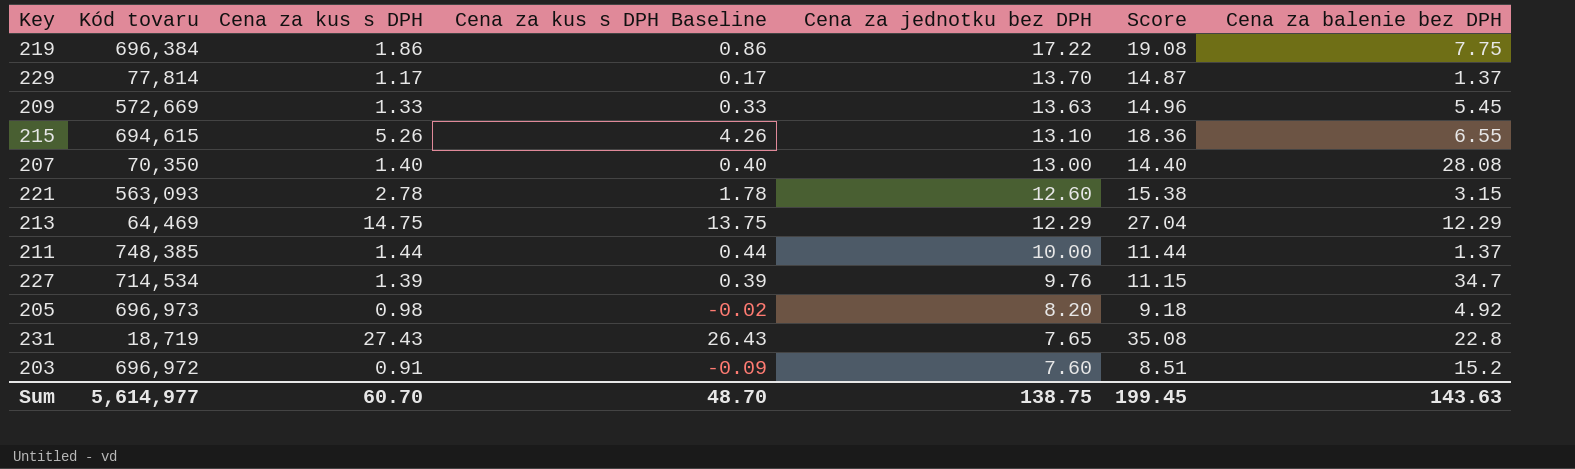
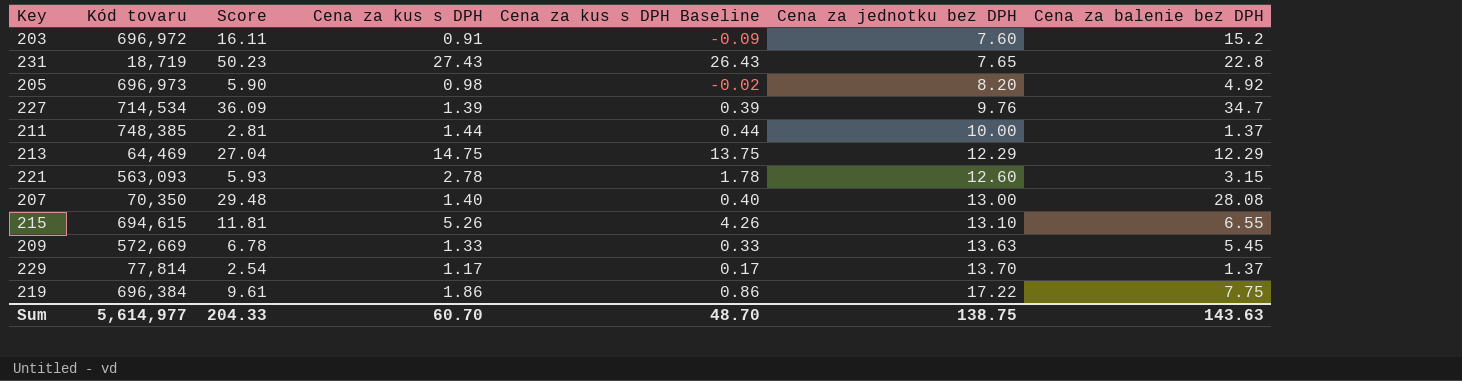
row order: Cena za jednotku bez DPH descending -> Cena za jednotku bez DPH ascending
column Score | formula: [Cena za kus s DPH] + [Cena za jednotku bez DPH] -> [Cena za kus s DPH] + [Cena za balenie bez DPH]
column Score | position: 6 -> 3
Sum | Score: 199.45 -> 204.33

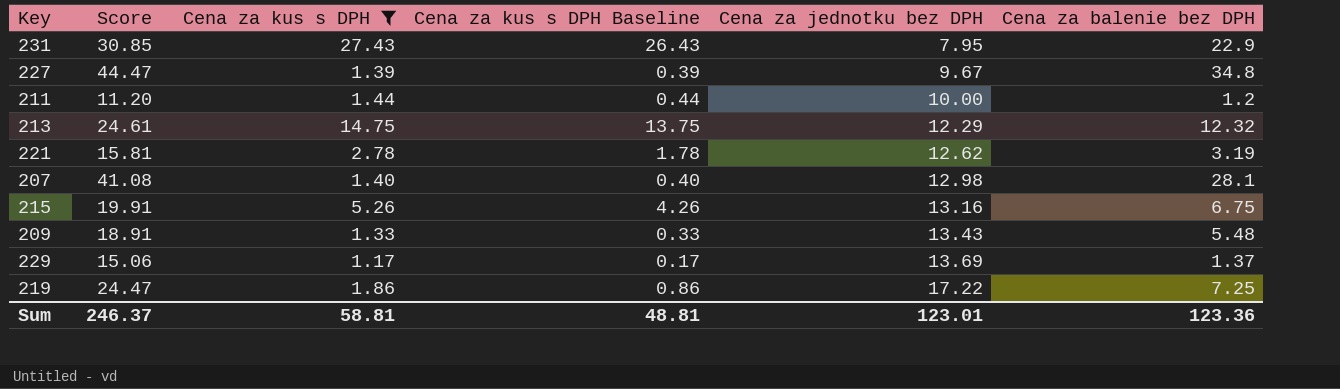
filter: none -> Cena za kus s DPH >= 1.17
column Kód tovaru | position: 2 -> none
column Score | formula: [Cena za kus s DPH] + [Cena za balenie bez DPH] -> [Cena za jednotku bez DPH] + [Cena za balenie bez DPH]
231 | Cena za jednotku bez DPH: 7.65 -> 7.95
231 | Cena za balenie bez DPH: 22.8 -> 22.9
227 | Cena za jednotku bez DPH: 9.76 -> 9.67
227 | Cena za balenie bez DPH: 34.7 -> 34.8
211 | Cena za balenie bez DPH: 1.37 -> 1.2
213 | Cena za balenie bez DPH: 12.29 -> 12.32
221 | Cena za jednotku bez DPH: 12.60 -> 12.62
221 | Cena za balenie bez DPH: 3.15 -> 3.19
207 | Cena za jednotku bez DPH: 13.00 -> 12.98
207 | Cena za balenie bez DPH: 28.08 -> 28.1
215 | Cena za jednotku bez DPH: 13.10 -> 13.16
215 | Cena za balenie bez DPH: 6.55 -> 6.75
209 | Cena za jednotku bez DPH: 13.63 -> 13.43
209 | Cena za balenie bez DPH: 5.45 -> 5.48
229 | Cena za jednotku bez DPH: 13.70 -> 13.69
219 | Cena za balenie bez DPH: 7.75 -> 7.25
Sum | Score: 204.33 -> 246.37
Sum | Cena za kus s DPH: 60.70 -> 58.81
Sum | Cena za kus s DPH Baseline: 48.70 -> 48.81
Sum | Cena za jednotku bez DPH: 138.75 -> 123.01
Sum | Cena za balenie bez DPH: 143.63 -> 123.36

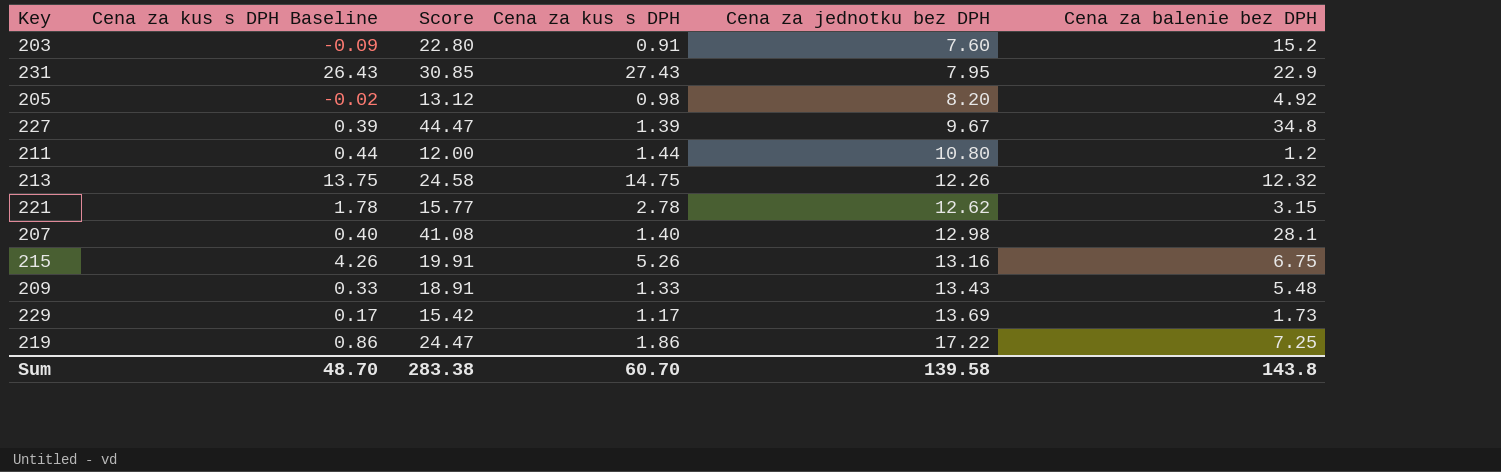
filter: Cena za kus s DPH >= 1.17 -> none
column Cena za kus s DPH Baseline | position: 4 -> 2
211 | Score: 11.20 -> 12.00
211 | Cena za jednotku bez DPH: 10.00 -> 10.80
213 | Score: 24.61 -> 24.58
213 | Cena za jednotku bez DPH: 12.29 -> 12.26
221 | Score: 15.81 -> 15.77
221 | Cena za balenie bez DPH: 3.19 -> 3.15
229 | Score: 15.06 -> 15.42
229 | Cena za balenie bez DPH: 1.37 -> 1.73
Sum | Cena za kus s DPH Baseline: 48.81 -> 48.70
Sum | Score: 246.37 -> 283.38
Sum | Cena za kus s DPH: 58.81 -> 60.70
Sum | Cena za jednotku bez DPH: 123.01 -> 139.58
Sum | Cena za balenie bez DPH: 123.36 -> 143.8

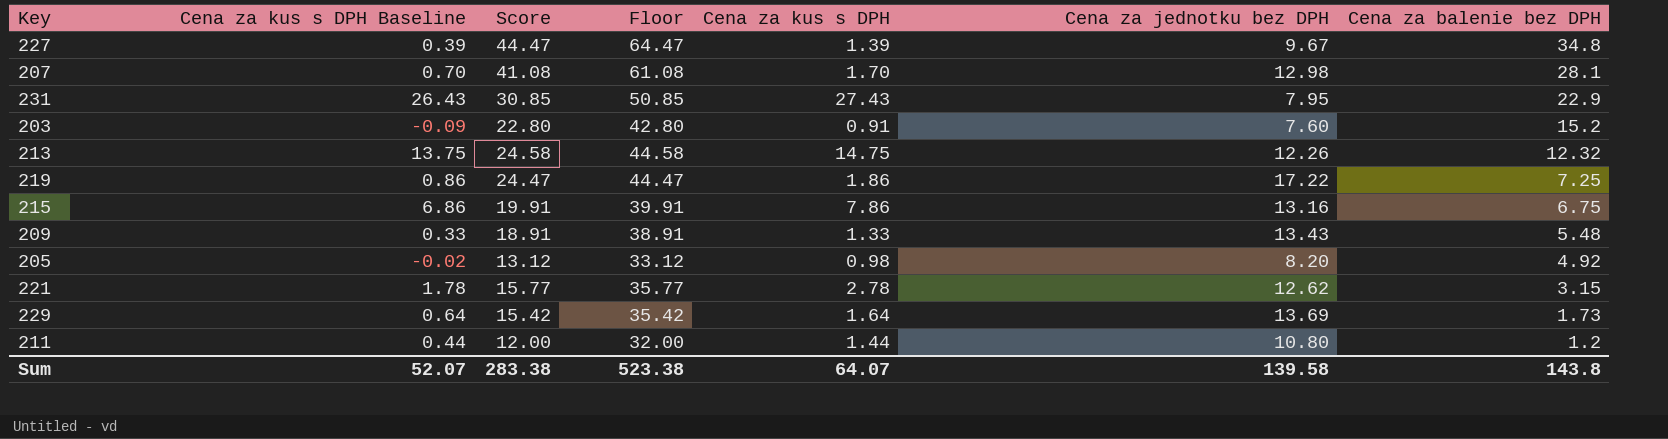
row order: Cena za jednotku bez DPH ascending -> Cena za balenie bez DPH descending
column Floor | formula: none -> [Score] + 20
207 | Cena za kus s DPH Baseline: 0.40 -> 0.70
207 | Cena za kus s DPH: 1.40 -> 1.70
215 | Cena za kus s DPH Baseline: 4.26 -> 6.86
215 | Cena za kus s DPH: 5.26 -> 7.86
229 | Cena za kus s DPH Baseline: 0.17 -> 0.64
229 | Cena za kus s DPH: 1.17 -> 1.64
Sum | Cena za kus s DPH Baseline: 48.70 -> 52.07
Sum | Cena za kus s DPH: 60.70 -> 64.07

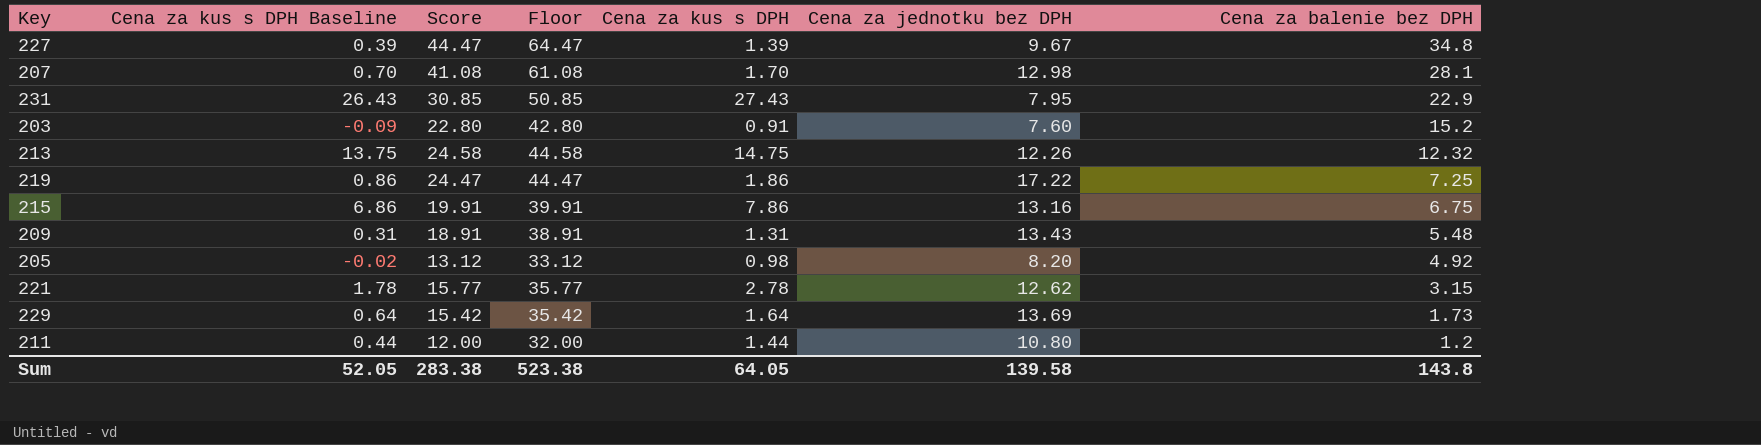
209 | Cena za kus s DPH Baseline: 0.33 -> 0.31
209 | Cena za kus s DPH: 1.33 -> 1.31
Sum | Cena za kus s DPH Baseline: 52.07 -> 52.05
Sum | Cena za kus s DPH: 64.07 -> 64.05

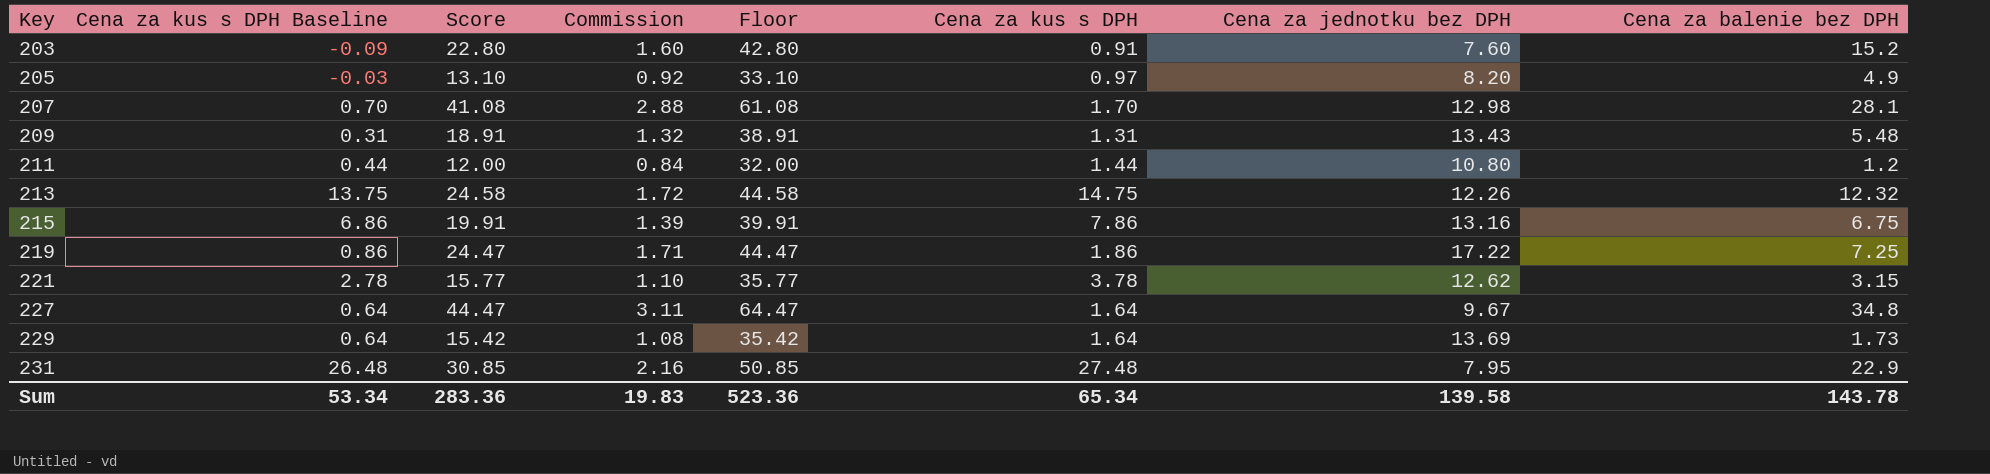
row order: Cena za balenie bez DPH descending -> Key ascending
column Commission | formula: none -> [Score] * 0.07
205 | Cena za kus s DPH Baseline: -0.02 -> -0.03
205 | Score: 13.12 -> 13.10
205 | Floor: 33.12 -> 33.10
205 | Cena za kus s DPH: 0.98 -> 0.97
205 | Cena za balenie bez DPH: 4.92 -> 4.9
221 | Cena za kus s DPH Baseline: 1.78 -> 2.78
221 | Cena za kus s DPH: 2.78 -> 3.78
227 | Cena za kus s DPH Baseline: 0.39 -> 0.64
227 | Cena za kus s DPH: 1.39 -> 1.64
231 | Cena za kus s DPH Baseline: 26.43 -> 26.48
231 | Cena za kus s DPH: 27.43 -> 27.48
Sum | Cena za kus s DPH Baseline: 52.05 -> 53.34
Sum | Score: 283.38 -> 283.36
Sum | Floor: 523.38 -> 523.36
Sum | Cena za kus s DPH: 64.05 -> 65.34
Sum | Cena za balenie bez DPH: 143.8 -> 143.78

